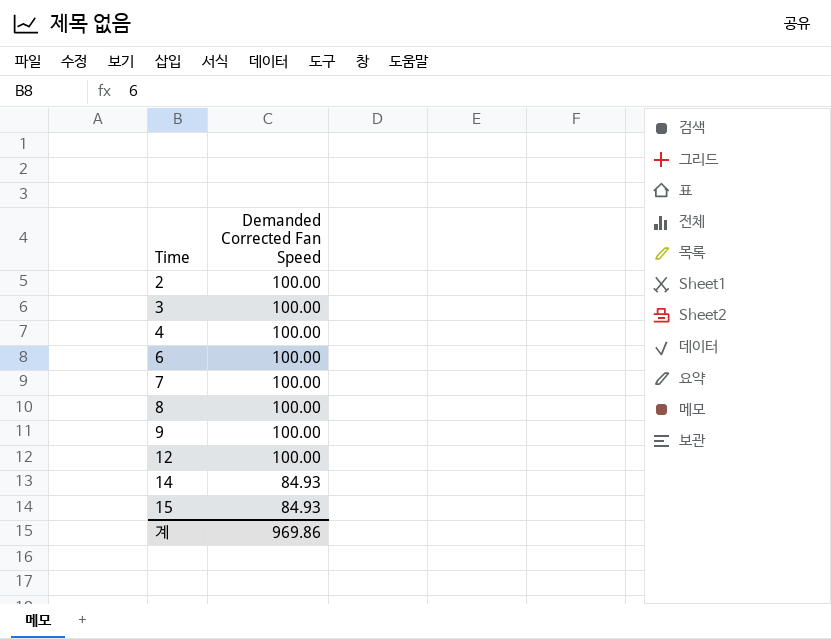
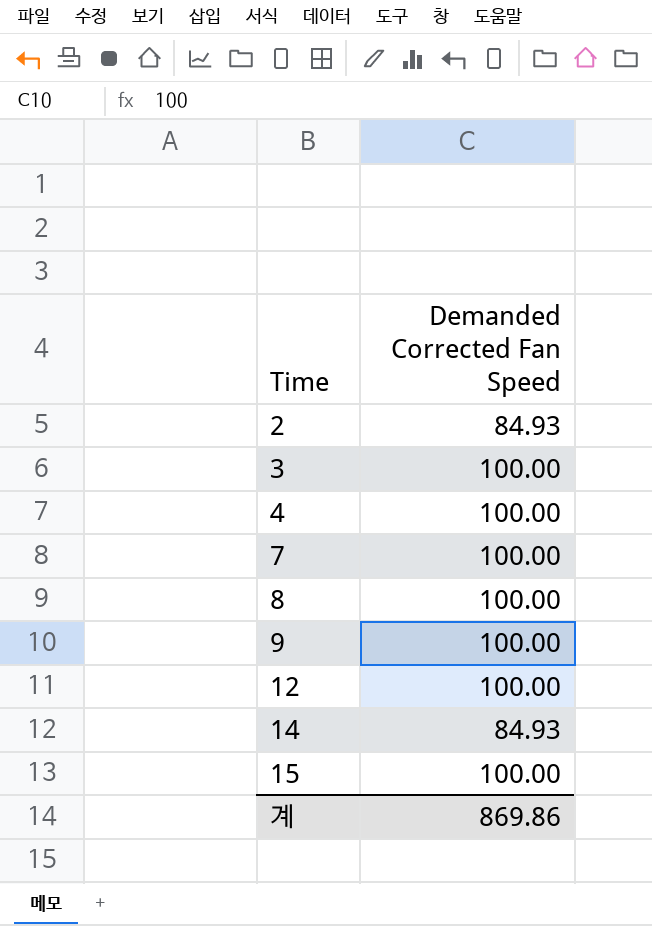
row 6: 100.00 -> none
2 | Demanded Corrected Fan Speed: 100.00 -> 84.93
15 | Demanded Corrected Fan Speed: 84.93 -> 100.00
계 | Demanded Corrected Fan Speed: 969.86 -> 869.86

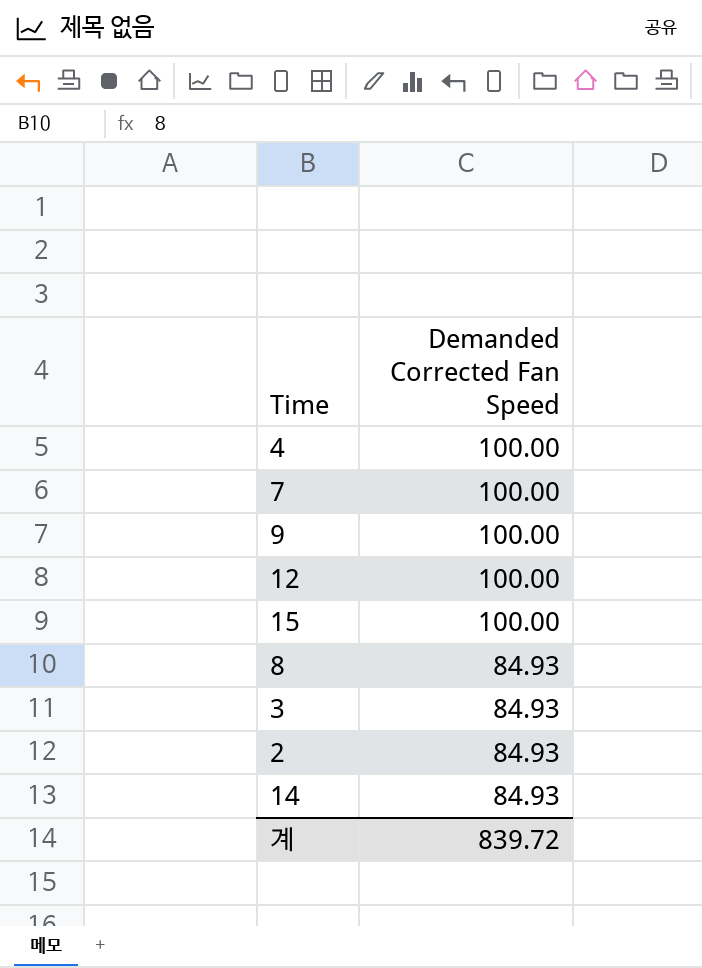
row order: Time ascending -> Demanded Corrected Fan Speed descending
8 | Demanded Corrected Fan Speed: 100.00 -> 84.93
3 | Demanded Corrected Fan Speed: 100.00 -> 84.93
계 | Demanded Corrected Fan Speed: 869.86 -> 839.72

